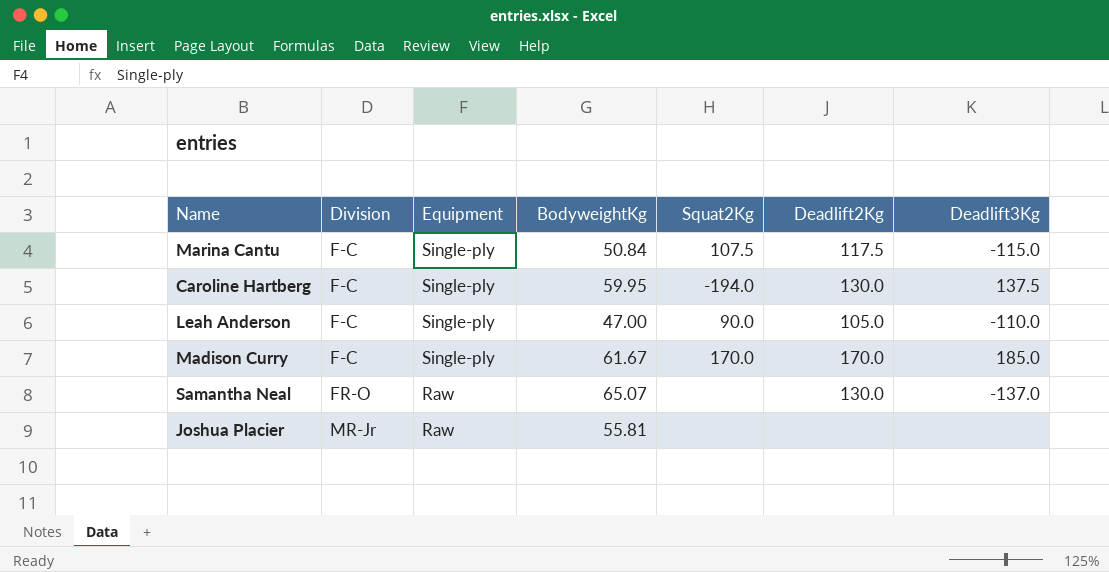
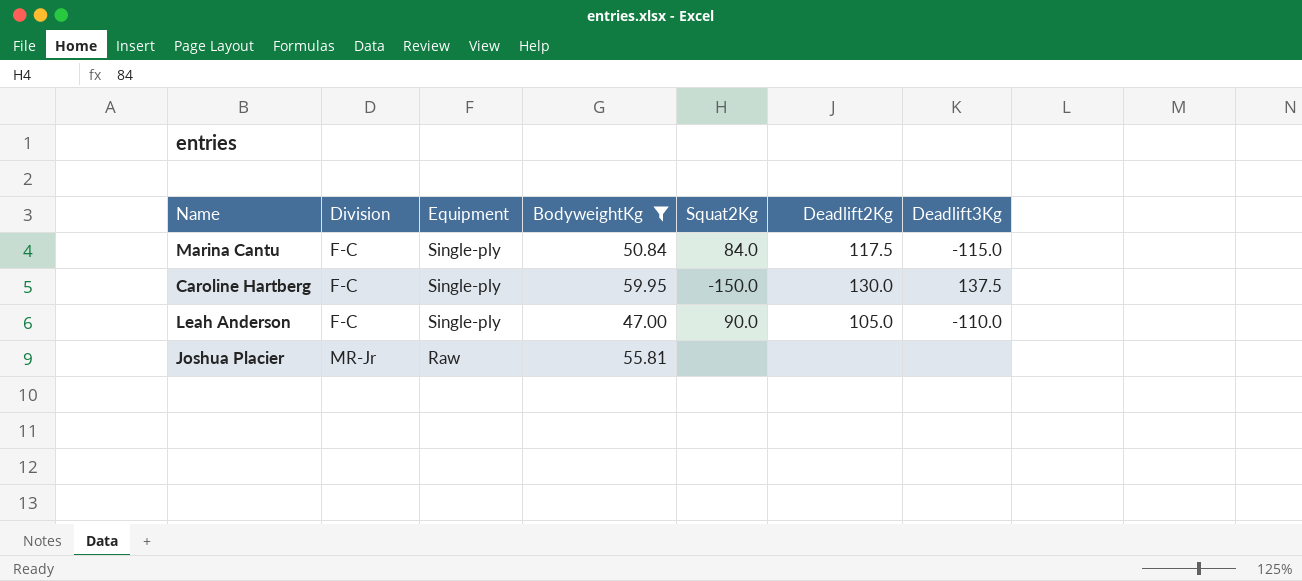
filter: none -> BodyweightKg <= 59.95
Marina Cantu | Squat2Kg: 107.5 -> 84.0
Caroline Hartberg | Squat2Kg: -194.0 -> -150.0

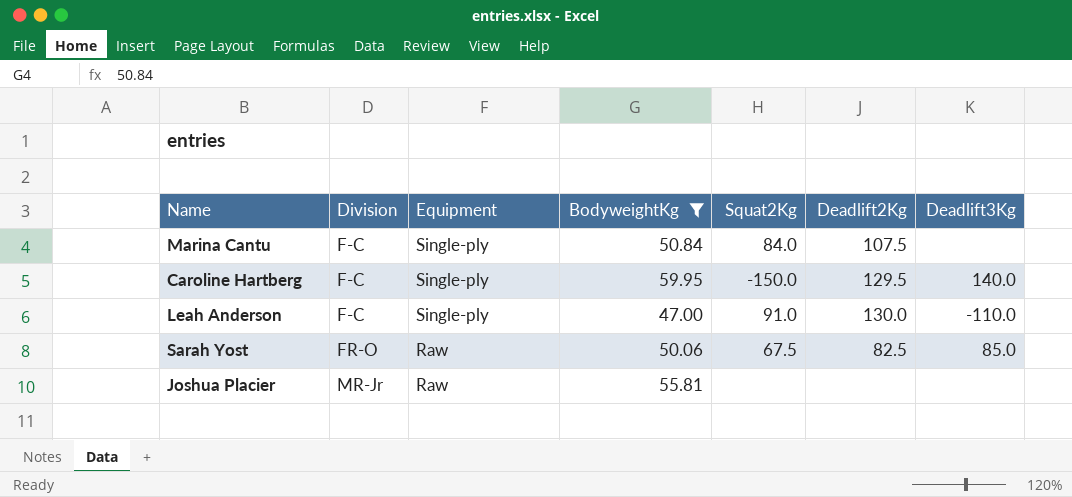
Marina Cantu | Deadlift2Kg: 117.5 -> 107.5
Marina Cantu | Deadlift3Kg: -115.0 -> none
Caroline Hartberg | Deadlift2Kg: 130.0 -> 129.5
Caroline Hartberg | Deadlift3Kg: 137.5 -> 140.0
Leah Anderson | Squat2Kg: 90.0 -> 91.0
Leah Anderson | Deadlift2Kg: 105.0 -> 130.0
row Sarah Yost: none -> FR-O | Raw | 50.06 | 67.5 | 82.5 | 85.0

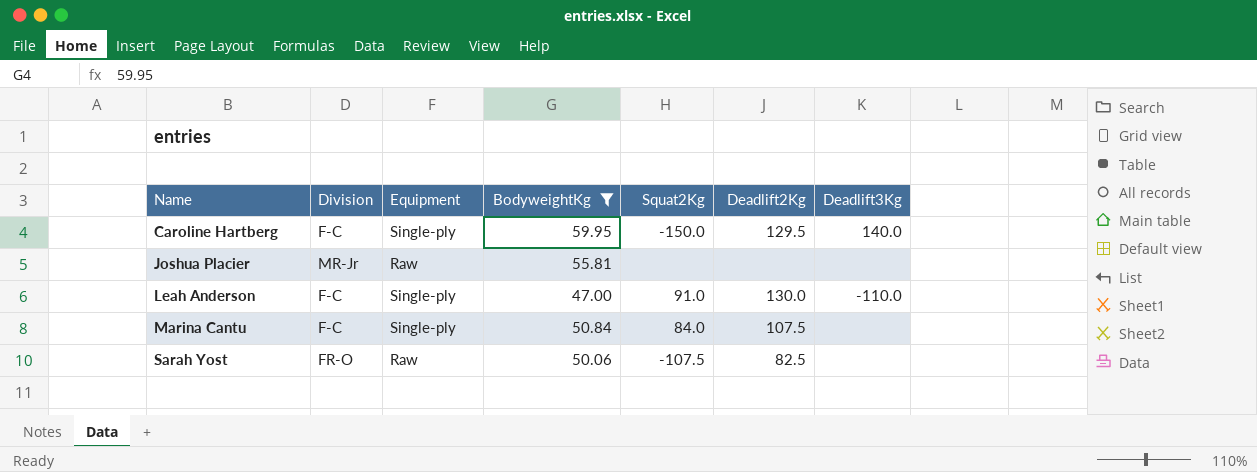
row order: Division ascending -> Name ascending
Sarah Yost | Squat2Kg: 67.5 -> -107.5
Sarah Yost | Deadlift3Kg: 85.0 -> none

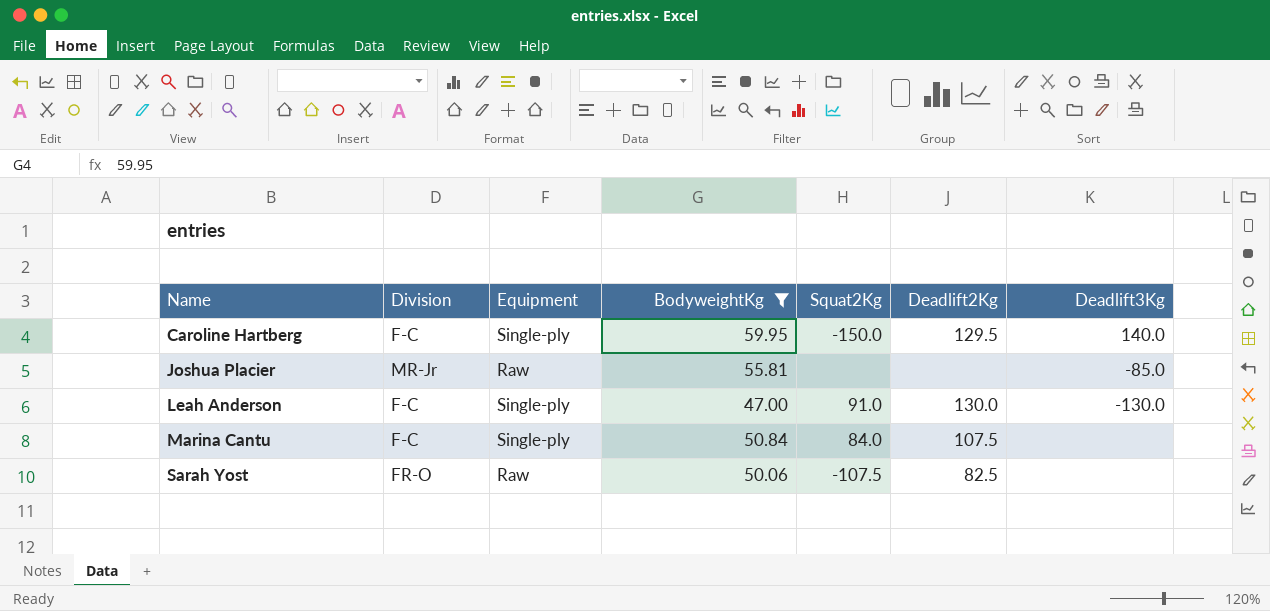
Joshua Placier | Deadlift3Kg: none -> -85.0
Leah Anderson | Deadlift3Kg: -110.0 -> -130.0

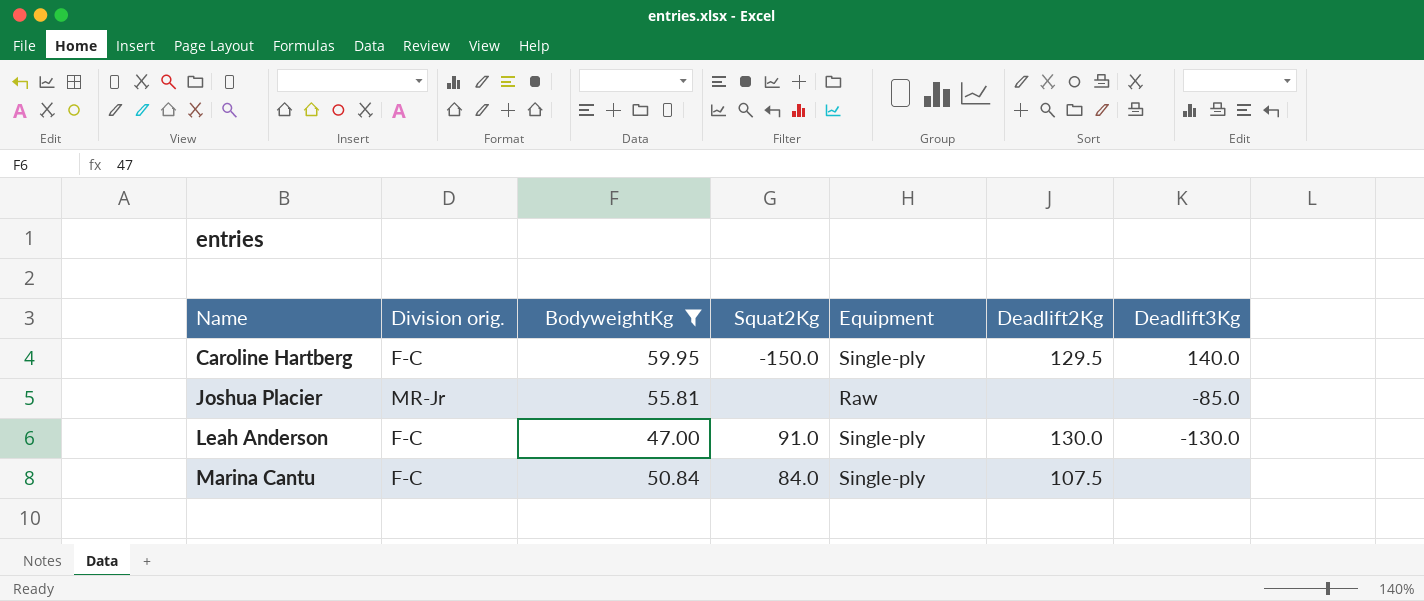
column name: Division -> Division orig.
column Equipment | position: 3 -> 5
row Sarah Yost: FR-O | Raw | 50.06 | -107.5 | 82.5 | none -> none

